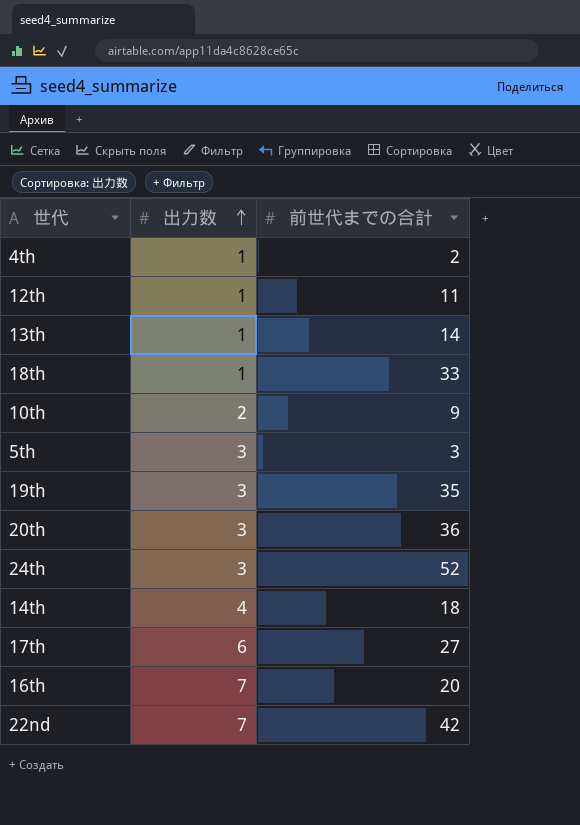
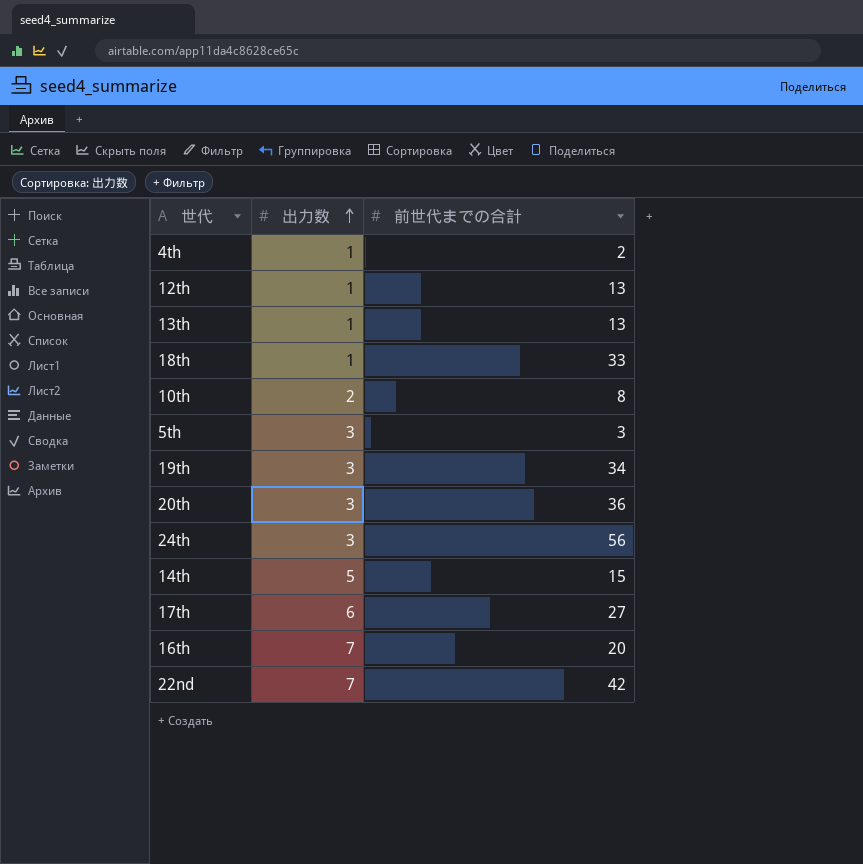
12th | 前世代までの合計: 11 -> 13
13th | 前世代までの合計: 14 -> 13
10th | 前世代までの合計: 9 -> 8
19th | 前世代までの合計: 35 -> 34
24th | 前世代までの合計: 52 -> 56
14th | 出力数: 4 -> 5
14th | 前世代までの合計: 18 -> 15

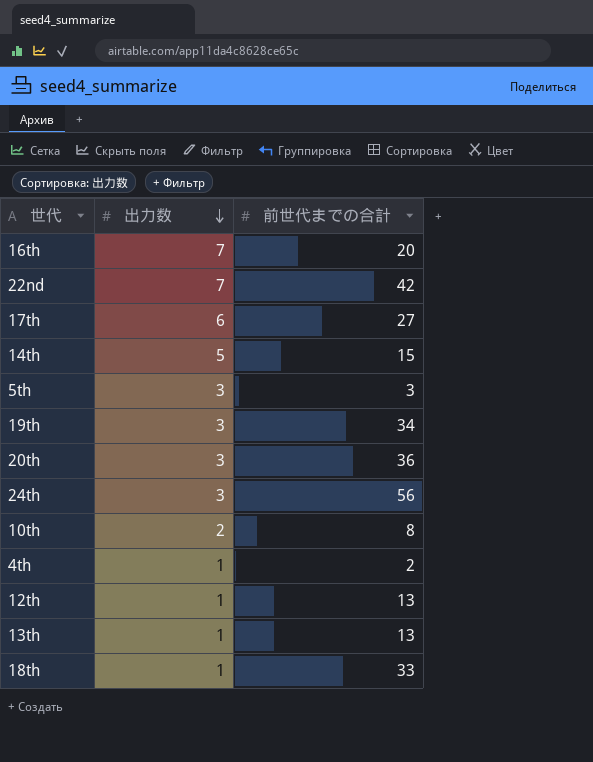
row order: 出力数 ascending -> 出力数 descending

